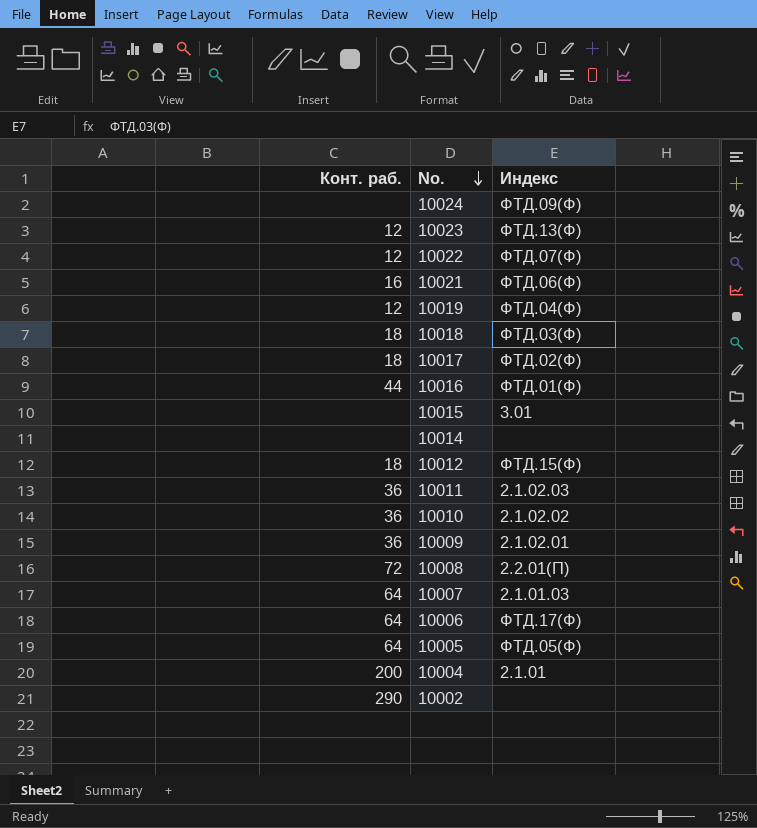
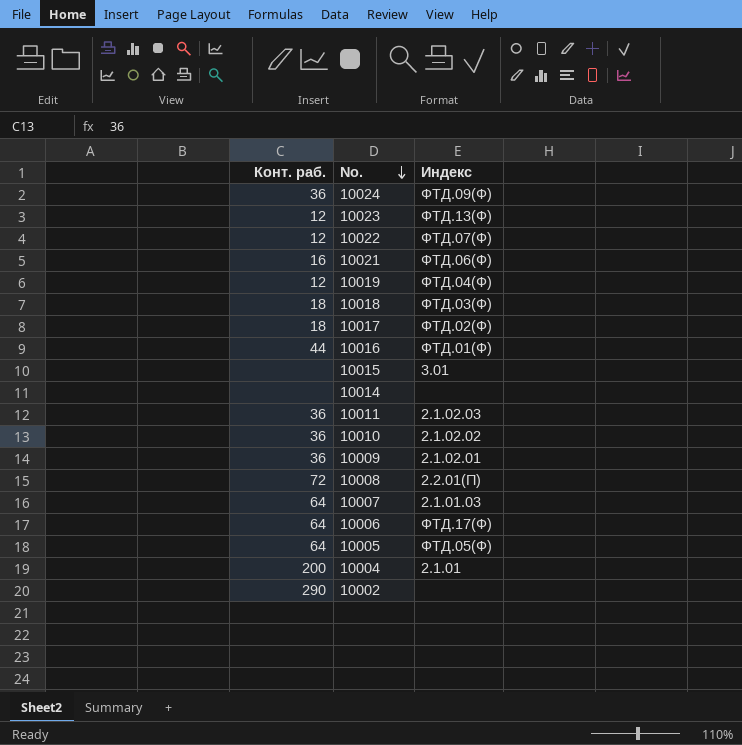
row 10012: 18 | ФТД.15(Ф) -> none
10024 | Конт. раб.: none -> 36

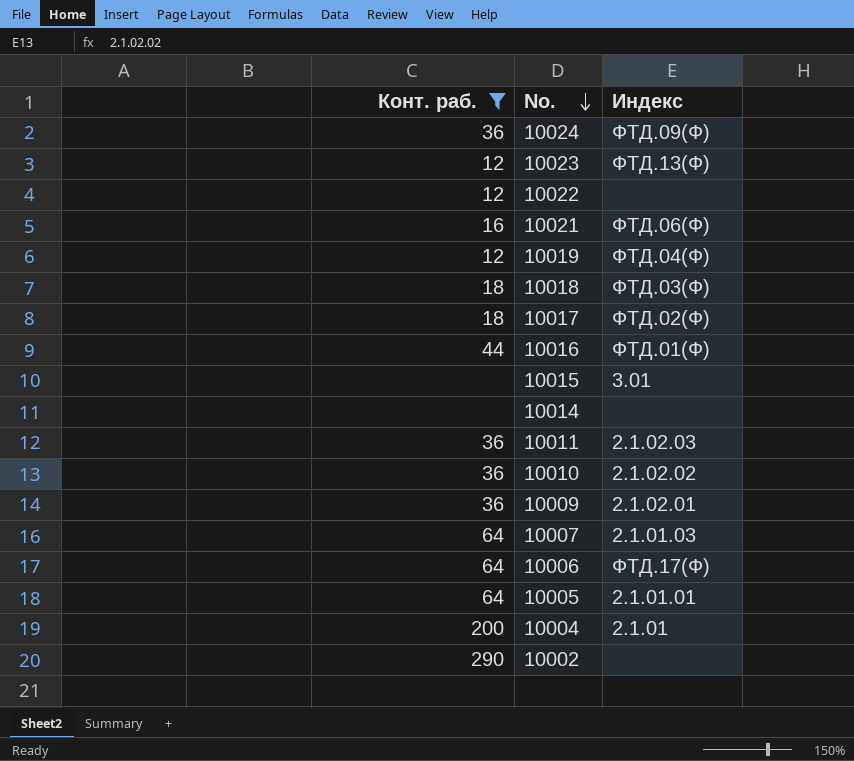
filter: none -> Конт. раб. != 72
10022 | Индекс: ФТД.07(Ф) -> none
10005 | Индекс: ФТД.05(Ф) -> 2.1.01.01

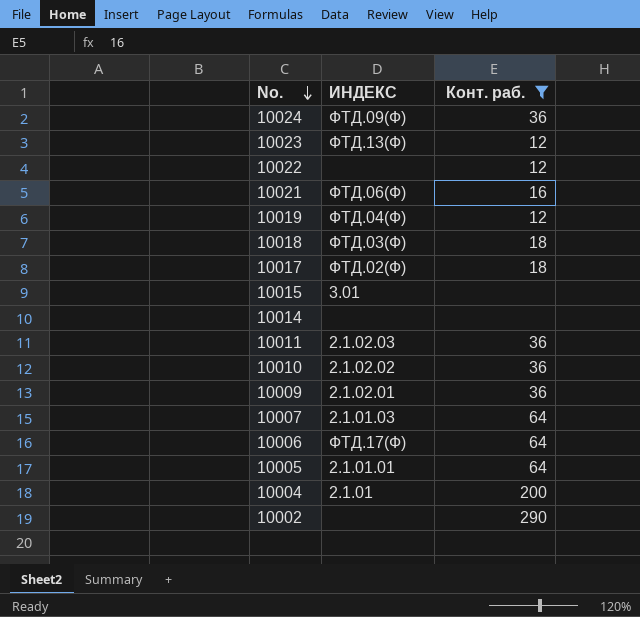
column name: Индекс -> ИНДЕКС
column Конт. раб. | position: 1 -> 3
row 10016: 44 | ФТД.01(Ф) -> none

